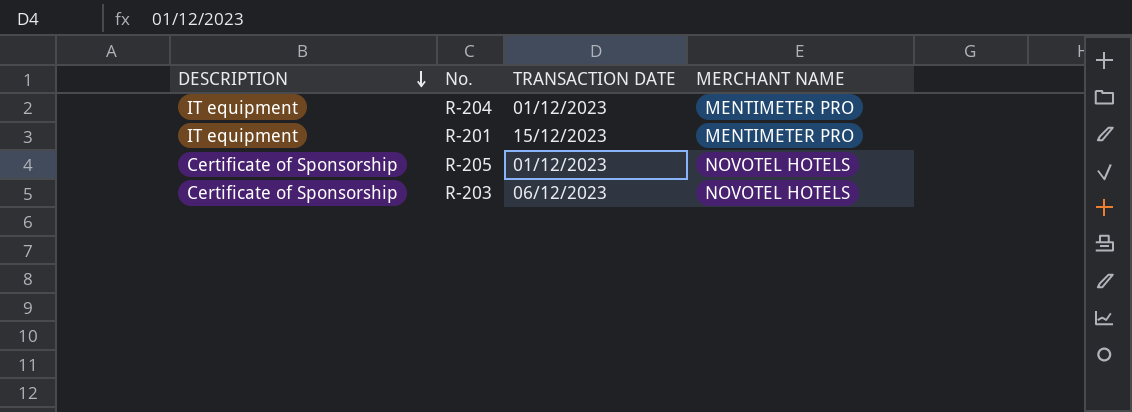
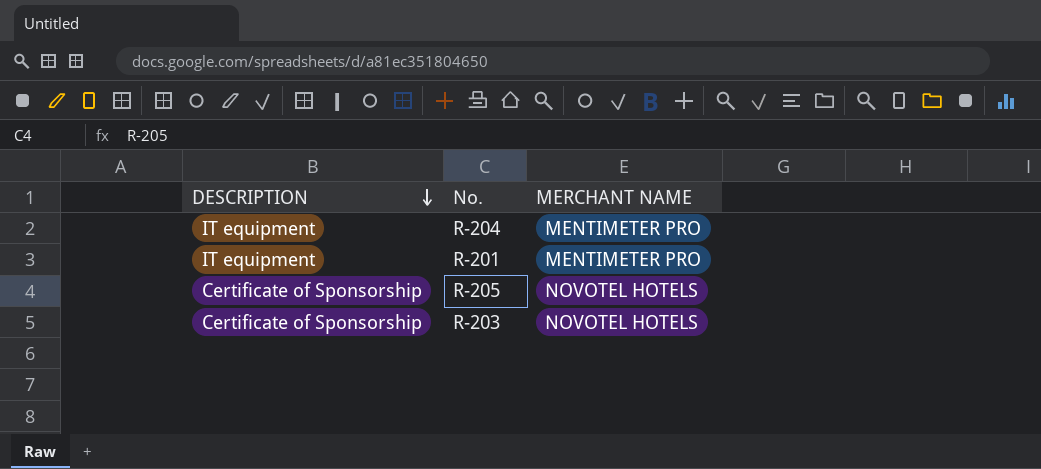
column TRANSACTION DATE | position: 3 -> none

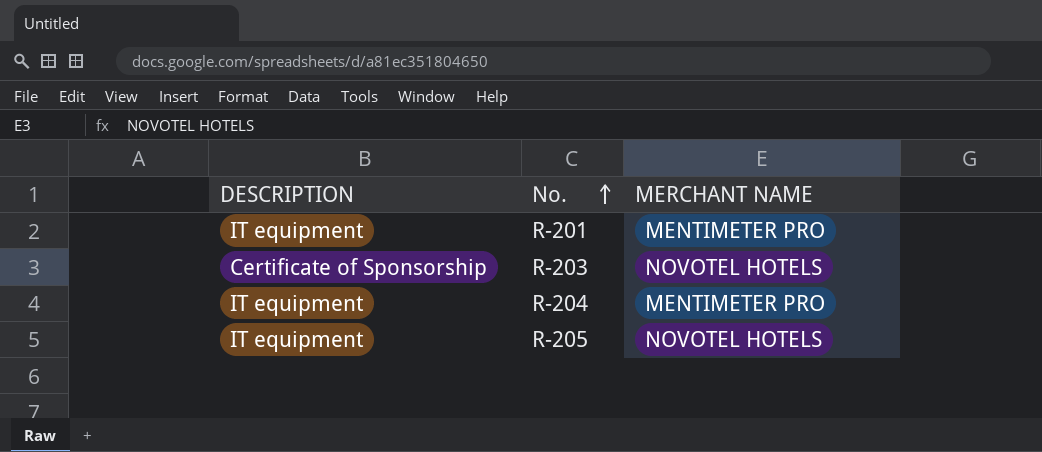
row order: DESCRIPTION descending -> No. ascending
R-205 | DESCRIPTION: Certificate of Sponsorship -> IT equipment

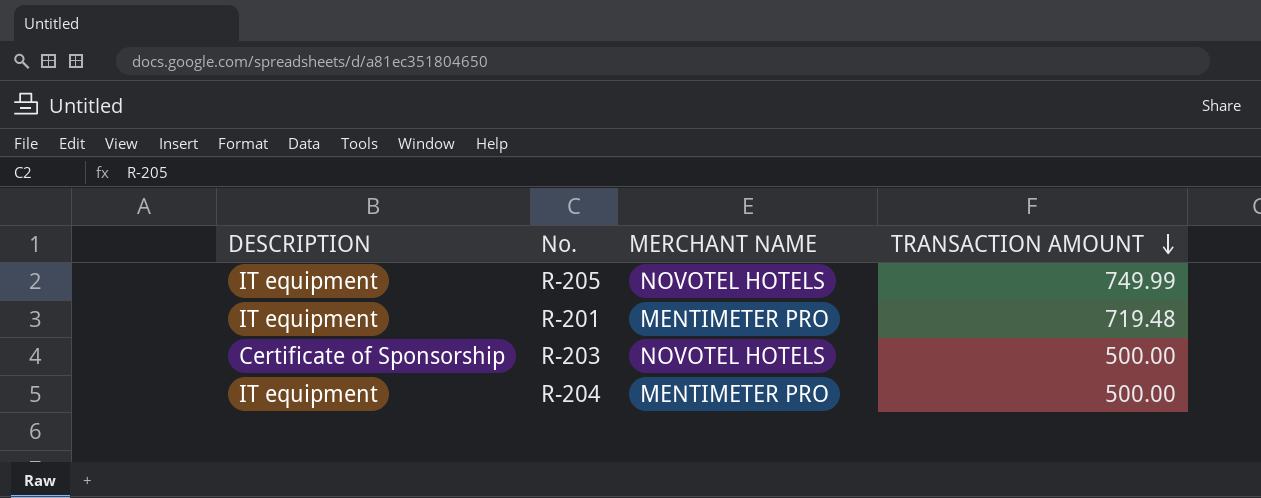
row order: No. ascending -> TRANSACTION AMOUNT descending
column TRANSACTION AMOUNT | position: none -> 4

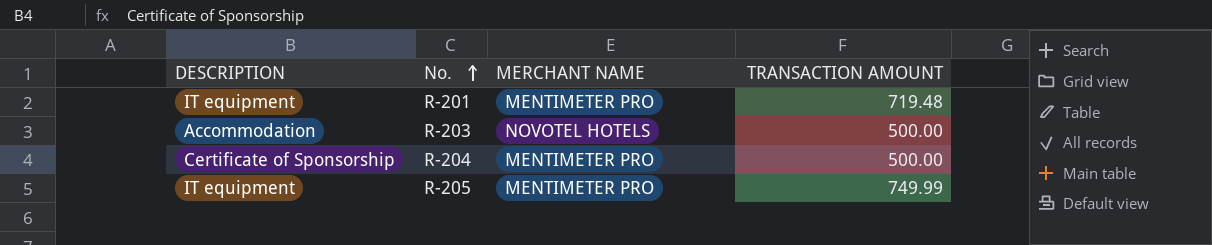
row order: TRANSACTION AMOUNT descending -> No. ascending
R-203 | DESCRIPTION: Certificate of Sponsorship -> Accommodation
R-204 | DESCRIPTION: IT equipment -> Certificate of Sponsorship
R-205 | MERCHANT NAME: NOVOTEL HOTELS -> MENTIMETER PRO

